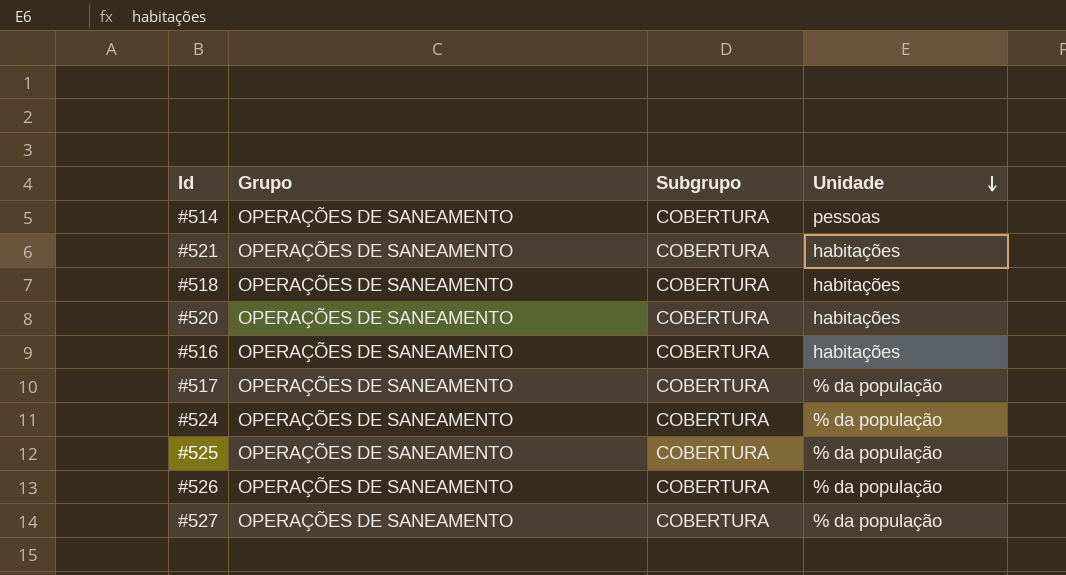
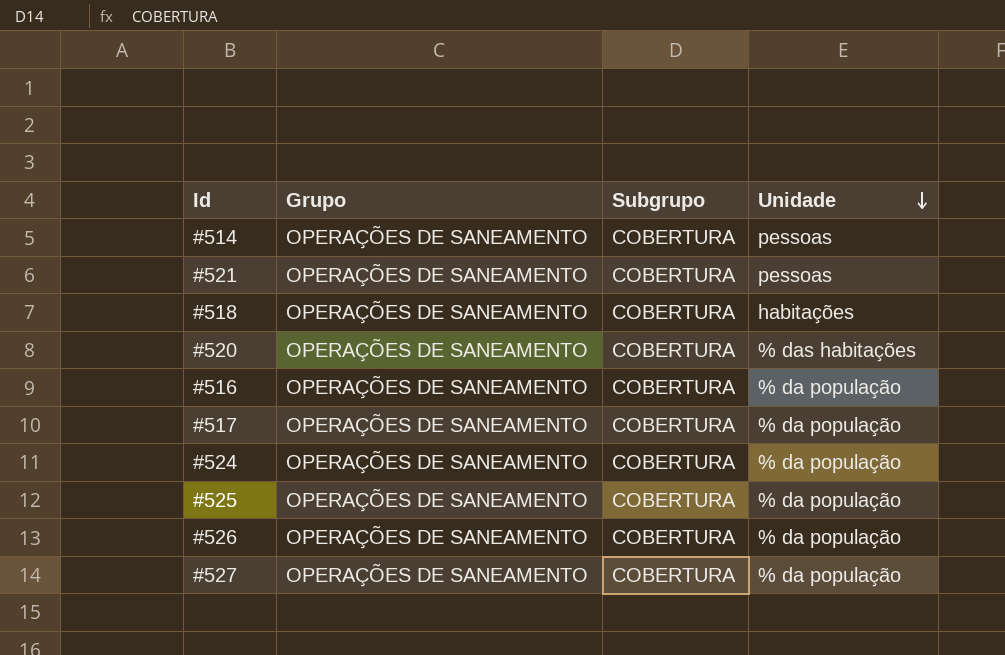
#521 | Unidade: habitações -> pessoas
#520 | Unidade: habitações -> % das habitações
#516 | Unidade: habitações -> % da população

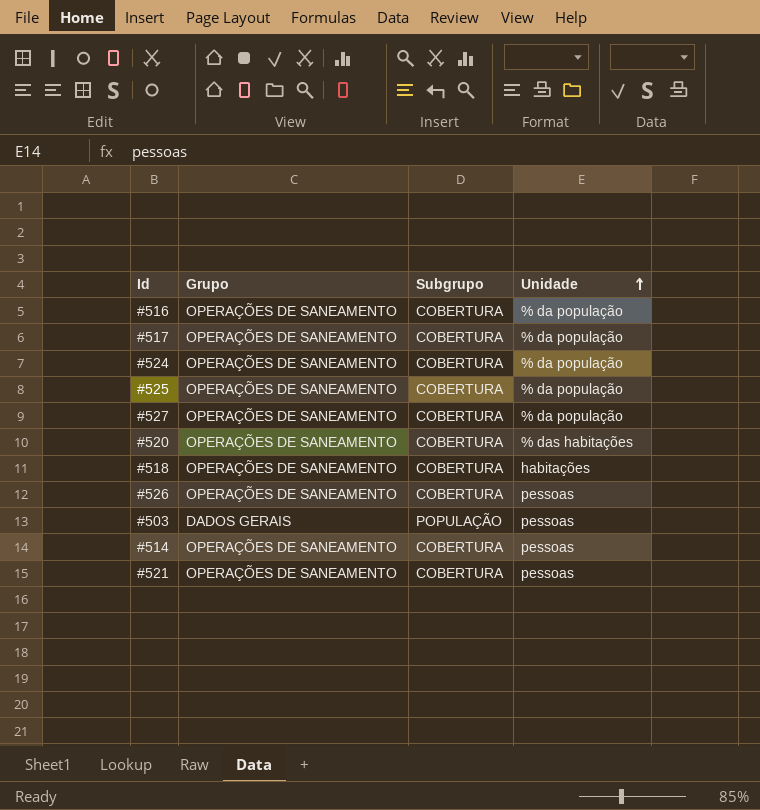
row order: Unidade descending -> Unidade ascending
#526 | Unidade: % da população -> pessoas
row #503: none -> DADOS GERAIS | POPULAÇÃO | pessoas

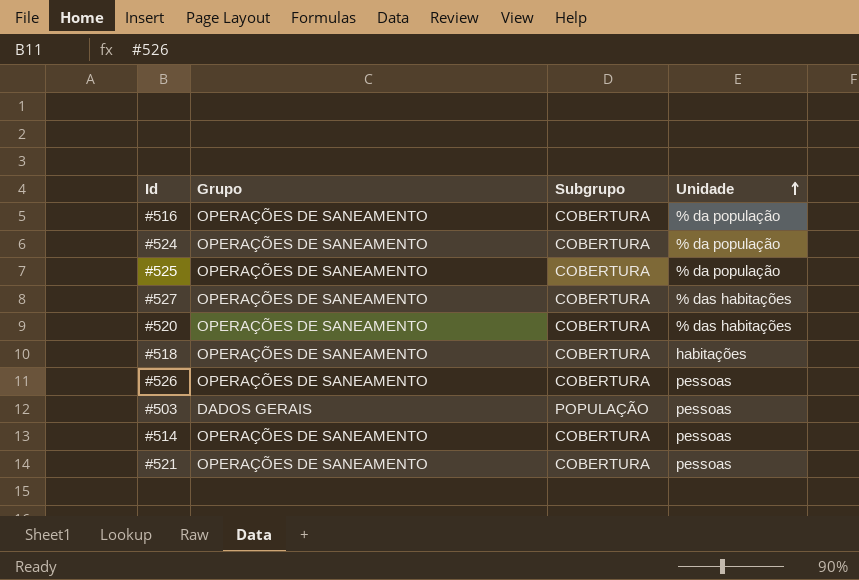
row #517: OPERAÇÕES DE SANEAMENTO | COBERTURA | % da população -> none
#527 | Unidade: % da população -> % das habitações

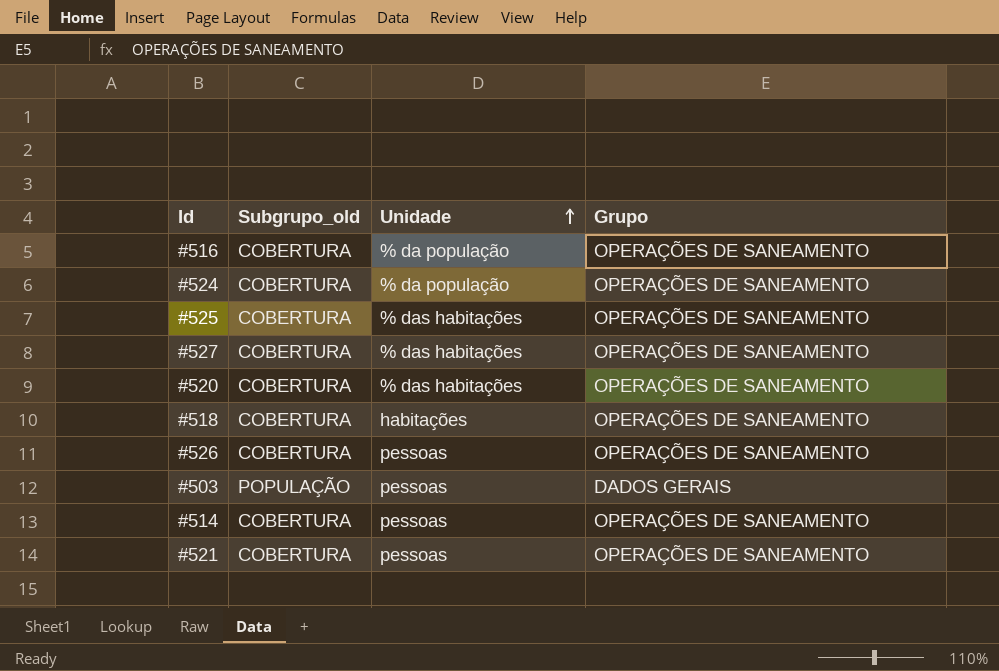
column name: Subgrupo -> Subgrupo_old
column Grupo | position: 2 -> 4
#525 | Unidade: % da população -> % das habitações

